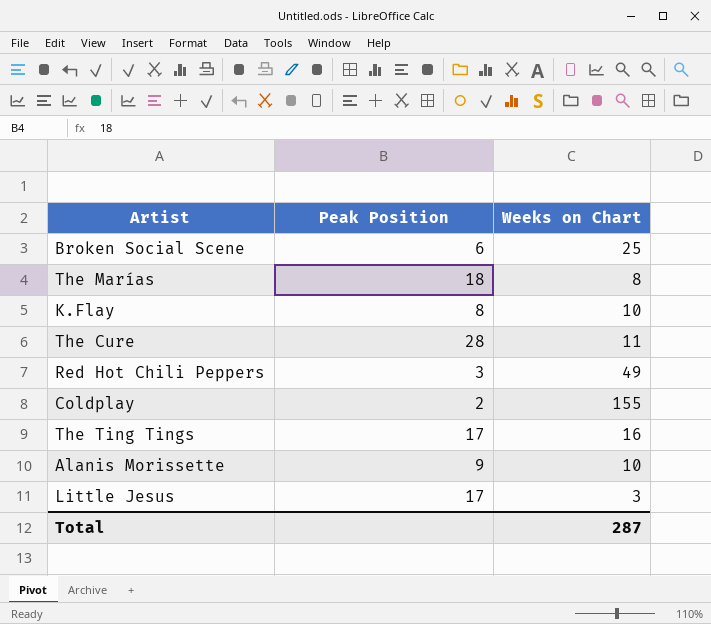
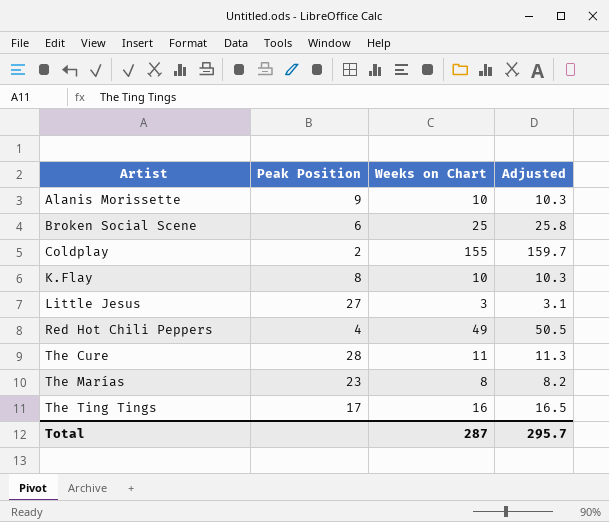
row order: none -> Artist ascending
column Adjusted | formula: none -> [Weeks on Chart] * 1.03
Little Jesus | Peak Position: 17 -> 27
Red Hot Chili Peppers | Peak Position: 3 -> 4
The Marías | Peak Position: 18 -> 23

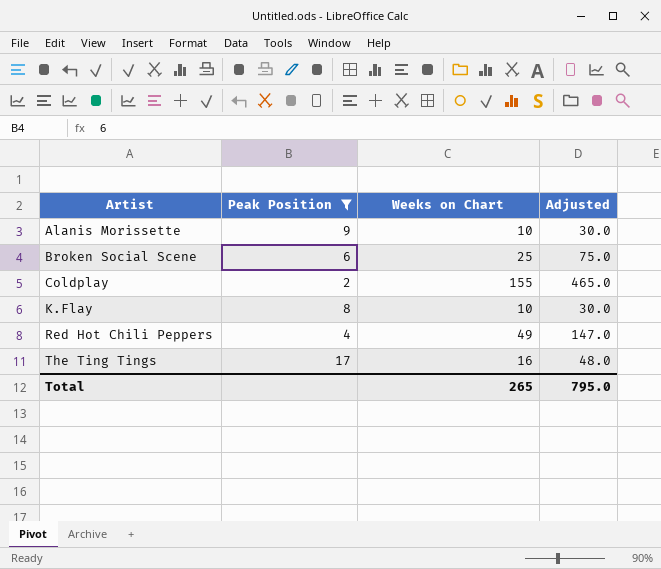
filter: none -> Peak Position <= 17
column Adjusted | formula: [Weeks on Chart] * 1.03 -> [Weeks on Chart] * 3
Total | Weeks on Chart: 287 -> 265
Total | Adjusted: 295.7 -> 795.0

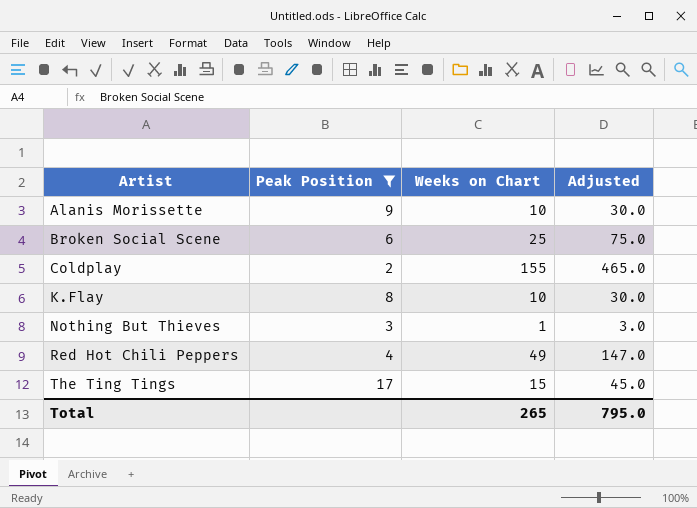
row Nothing But Thieves: none -> 3 | 1 | 3.0
The Ting Tings | Weeks on Chart: 16 -> 15
The Ting Tings | Adjusted: 48.0 -> 45.0

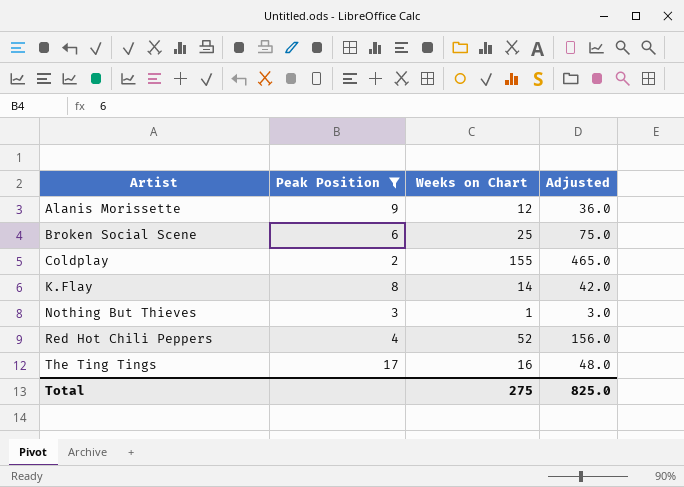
Alanis Morissette | Weeks on Chart: 10 -> 12
Alanis Morissette | Adjusted: 30.0 -> 36.0
K.Flay | Weeks on Chart: 10 -> 14
K.Flay | Adjusted: 30.0 -> 42.0
Red Hot Chili Peppers | Weeks on Chart: 49 -> 52
Red Hot Chili Peppers | Adjusted: 147.0 -> 156.0
The Ting Tings | Weeks on Chart: 15 -> 16
The Ting Tings | Adjusted: 45.0 -> 48.0
Total | Weeks on Chart: 265 -> 275
Total | Adjusted: 795.0 -> 825.0

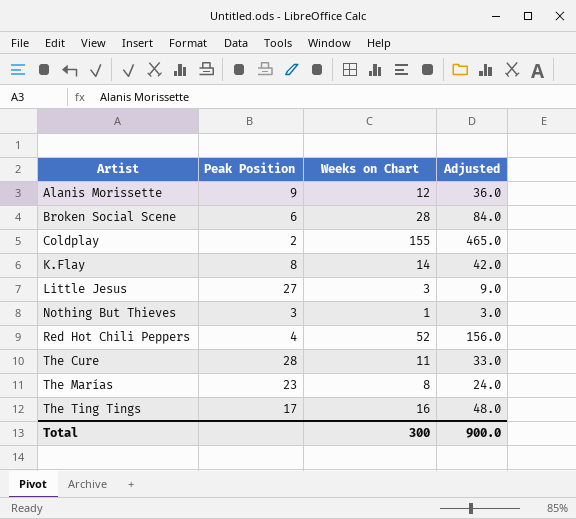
filter: Peak Position <= 17 -> none
Broken Social Scene | Weeks on Chart: 25 -> 28
Broken Social Scene | Adjusted: 75.0 -> 84.0
Total | Weeks on Chart: 275 -> 300
Total | Adjusted: 825.0 -> 900.0

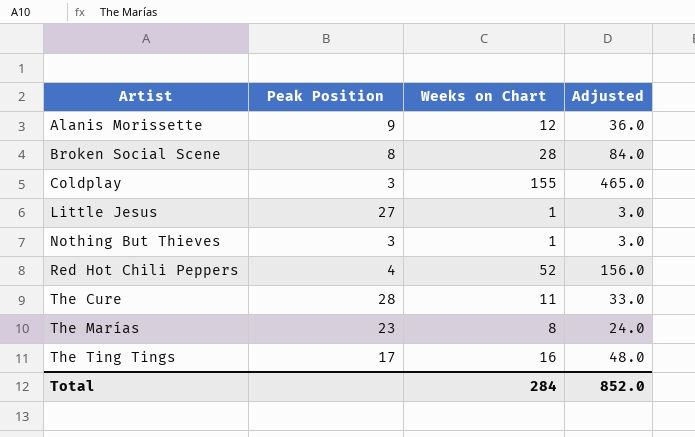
row K.Flay: 8 | 14 | 42.0 -> none
Broken Social Scene | Peak Position: 6 -> 8
Coldplay | Peak Position: 2 -> 3
Little Jesus | Weeks on Chart: 3 -> 1
Little Jesus | Adjusted: 9.0 -> 3.0
Total | Weeks on Chart: 300 -> 284
Total | Adjusted: 900.0 -> 852.0

